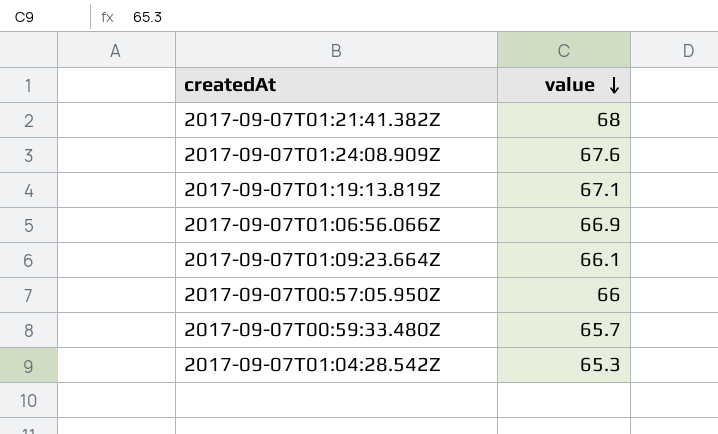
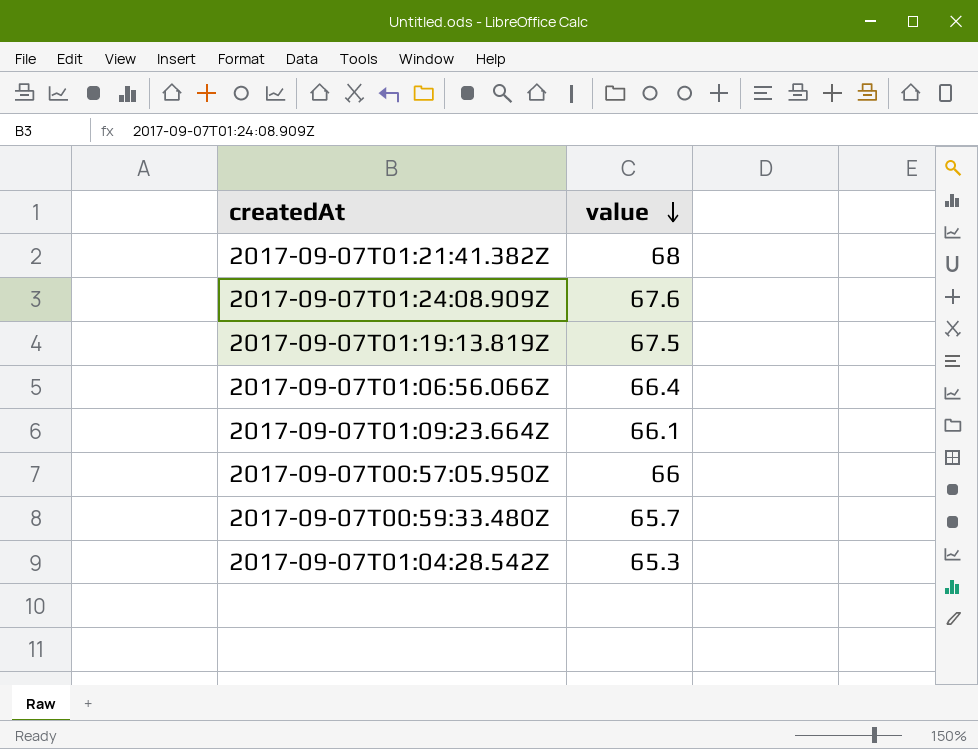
2017-09-07T01:19:13.819Z | value: 67.1 -> 67.5
2017-09-07T01:06:56.066Z | value: 66.9 -> 66.4

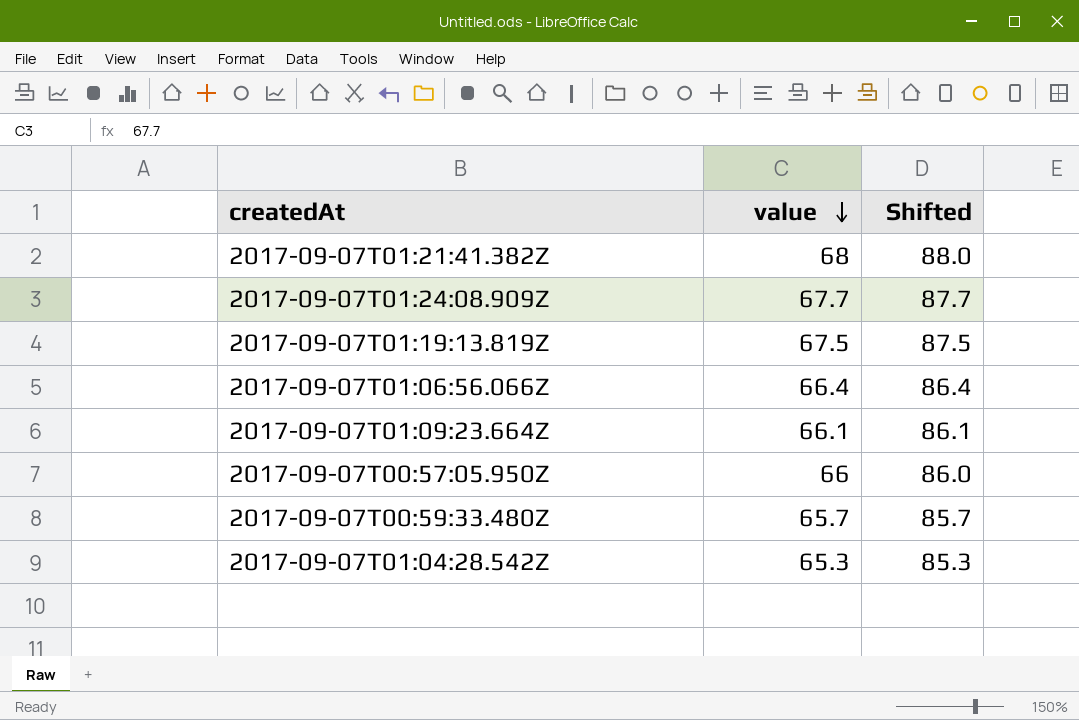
column Shifted | formula: none -> [value] + 20
2017-09-07T01:24:08.909Z | value: 67.6 -> 67.7

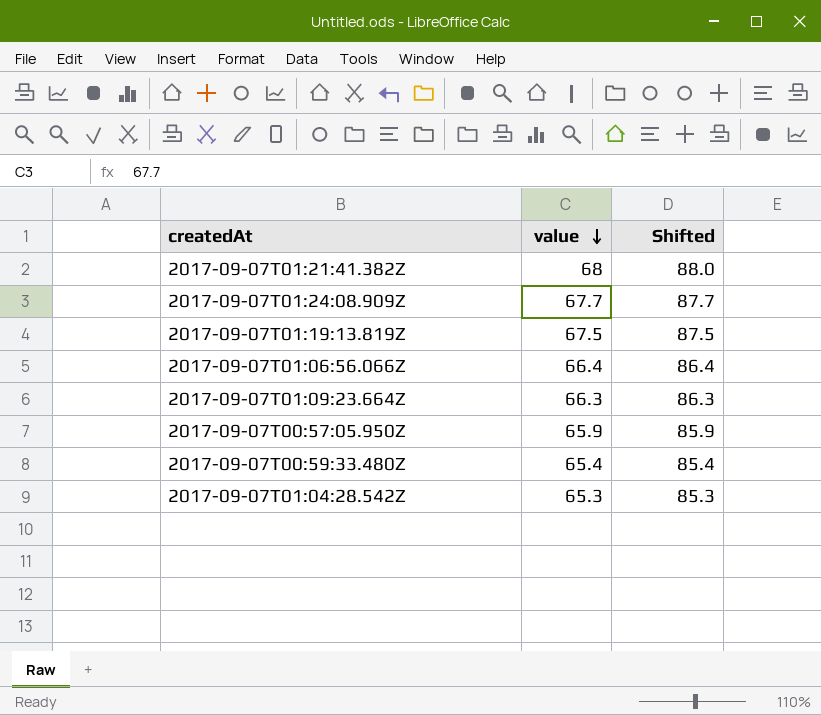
2017-09-07T01:09:23.664Z | value: 66.1 -> 66.3
2017-09-07T01:09:23.664Z | Shifted: 86.1 -> 86.3
2017-09-07T00:57:05.950Z | value: 66 -> 65.9
2017-09-07T00:57:05.950Z | Shifted: 86.0 -> 85.9
2017-09-07T00:59:33.480Z | value: 65.7 -> 65.4
2017-09-07T00:59:33.480Z | Shifted: 85.7 -> 85.4

